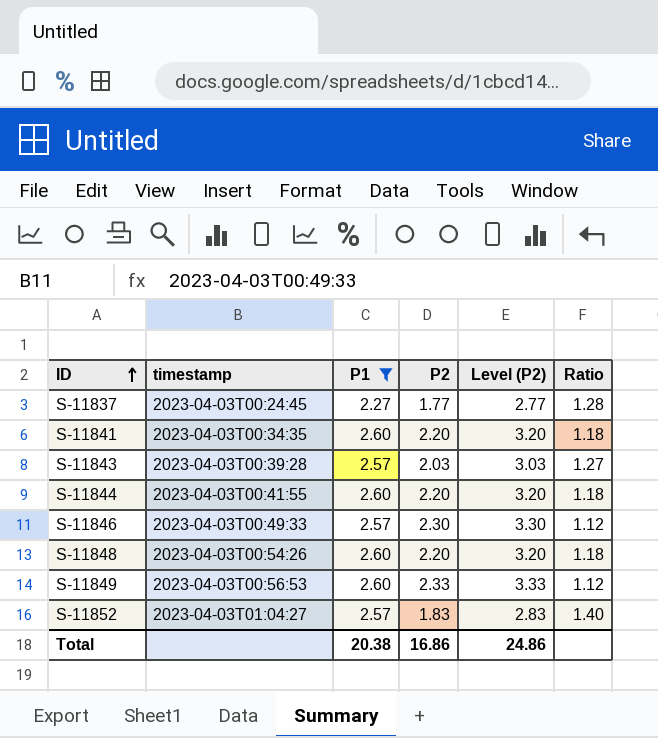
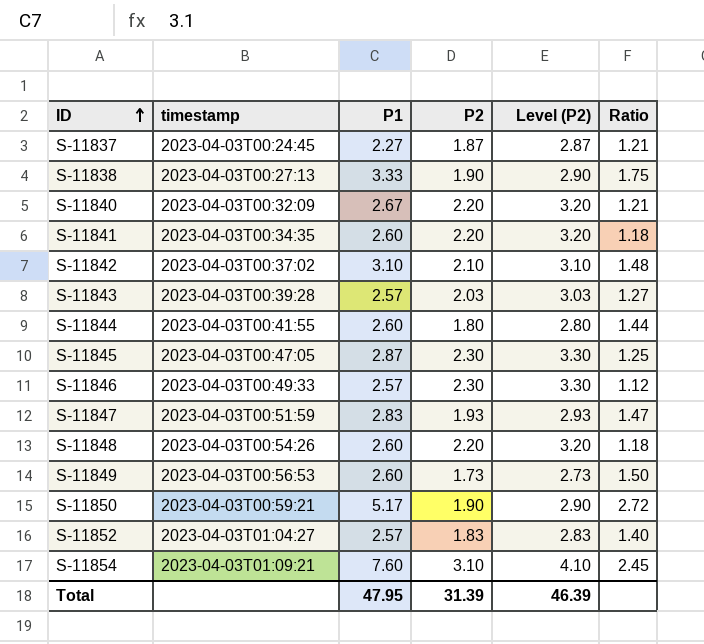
filter: P1 <= 2.60 -> none
S-11837 | P2: 1.77 -> 1.87
S-11837 | Level (P2): 2.77 -> 2.87
S-11837 | Ratio: 1.28 -> 1.21
S-11844 | P2: 2.20 -> 1.80
S-11844 | Level (P2): 3.20 -> 2.80
S-11844 | Ratio: 1.18 -> 1.44
S-11849 | P2: 2.33 -> 1.73
S-11849 | Level (P2): 3.33 -> 2.73
S-11849 | Ratio: 1.12 -> 1.50
Total | P1: 20.38 -> 47.95
Total | P2: 16.86 -> 31.39
Total | Level (P2): 24.86 -> 46.39

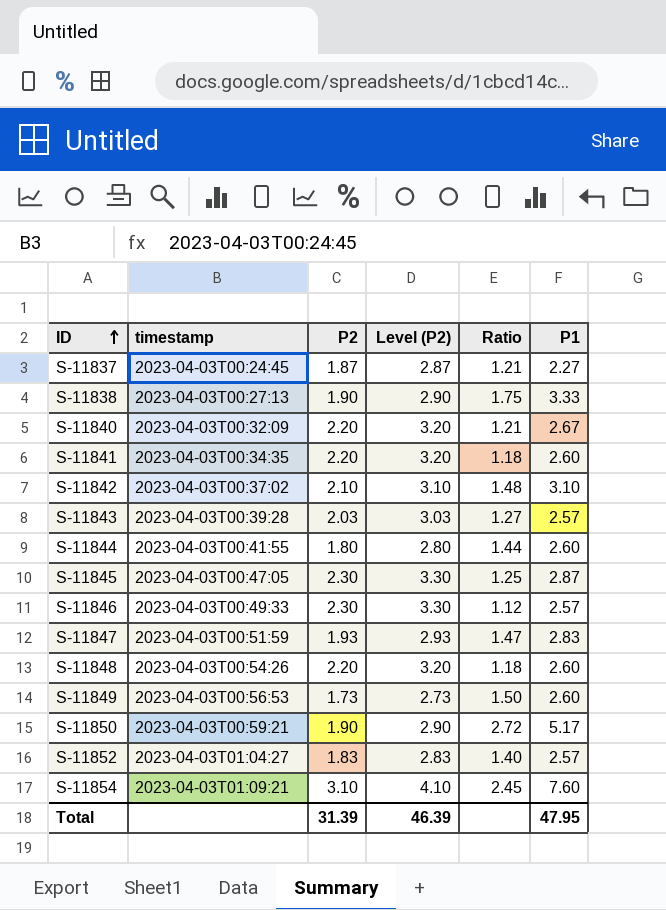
column P1 | position: 3 -> 6

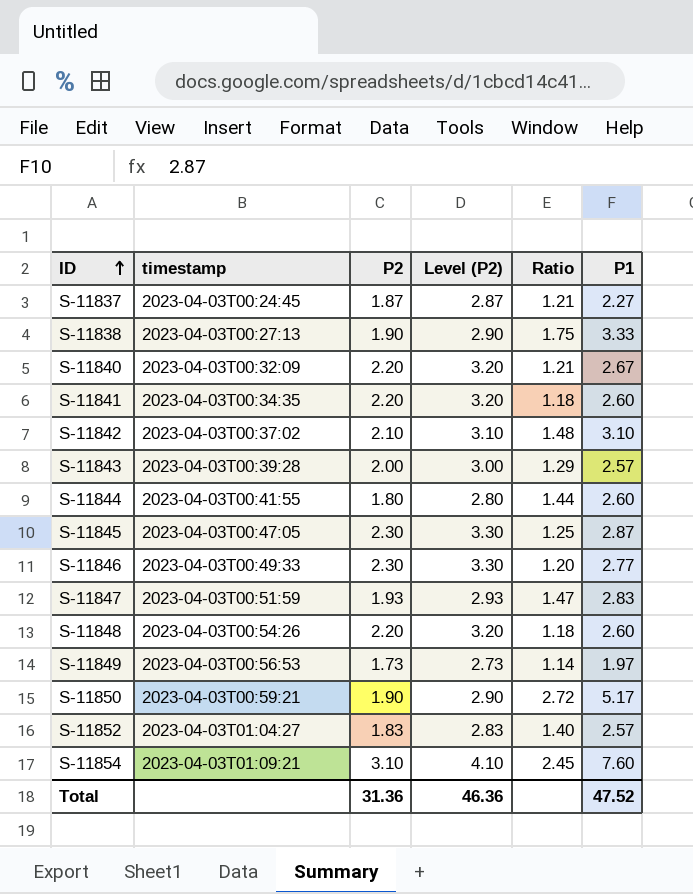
S-11843 | P2: 2.03 -> 2.00
S-11843 | Level (P2): 3.03 -> 3.00
S-11843 | Ratio: 1.27 -> 1.29
S-11846 | Ratio: 1.12 -> 1.20
S-11846 | P1: 2.57 -> 2.77
S-11849 | Ratio: 1.50 -> 1.14
S-11849 | P1: 2.60 -> 1.97
Total | P2: 31.39 -> 31.36
Total | Level (P2): 46.39 -> 46.36
Total | P1: 47.95 -> 47.52

